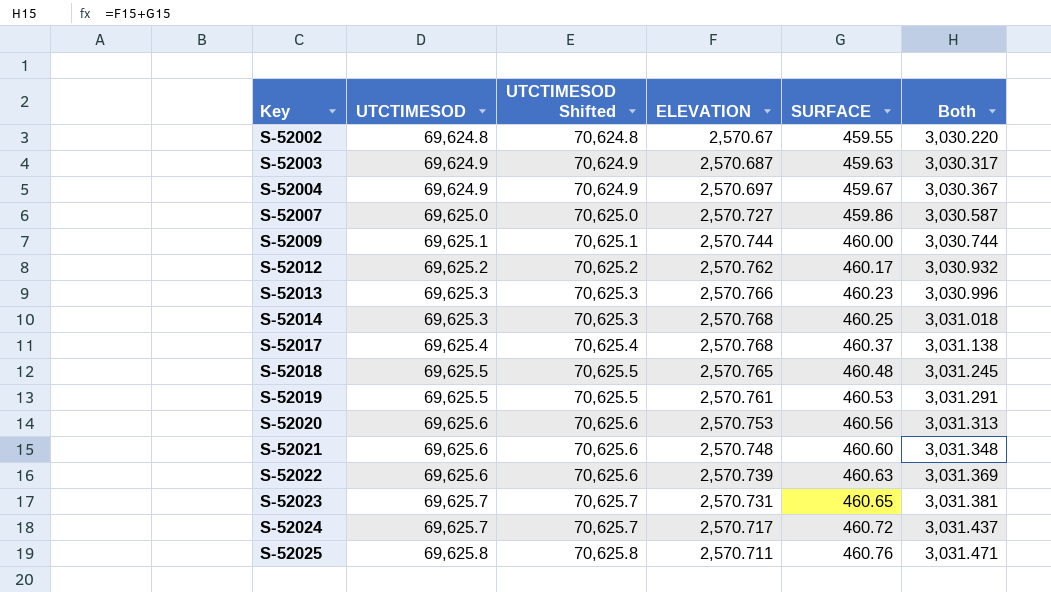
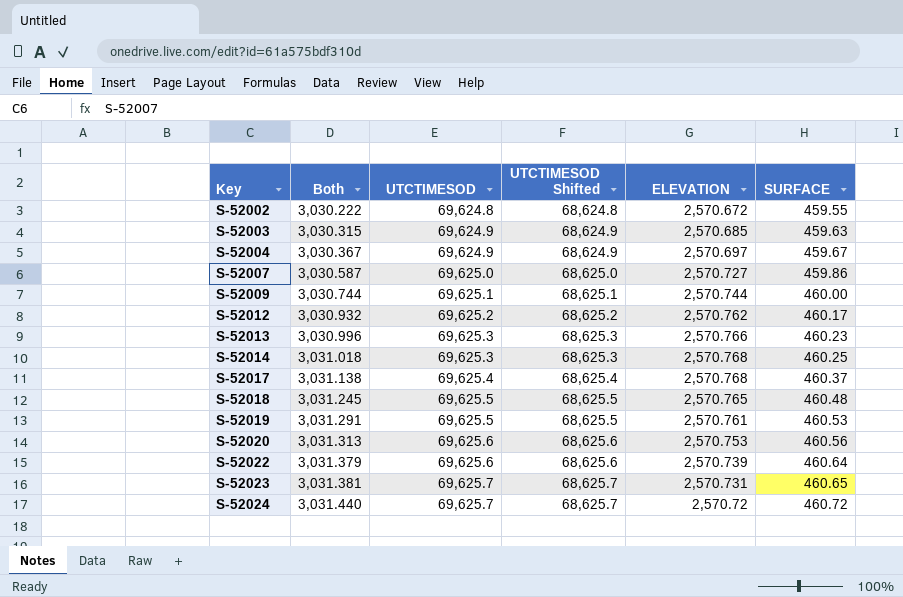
column Both | position: 6 -> 2
column UTCTIMESOD Shifted | formula: [UTCTIMESOD] + 1000 -> [UTCTIMESOD] - 1000
row S-52021: 69,625.6 | 70,625.6 | 2,570.748 | 460.60 | 3,031.348 -> none
row S-52025: 69,625.8 | 70,625.8 | 2,570.711 | 460.76 | 3,031.471 -> none
S-52002 | Both: 3,030.220 -> 3,030.222
S-52002 | ELEVATION: 2,570.67 -> 2,570.672
S-52003 | Both: 3,030.317 -> 3,030.315
S-52003 | ELEVATION: 2,570.687 -> 2,570.685
S-52022 | Both: 3,031.369 -> 3,031.379
S-52022 | SURFACE: 460.63 -> 460.64
S-52024 | Both: 3,031.437 -> 3,031.440
S-52024 | ELEVATION: 2,570.717 -> 2,570.72

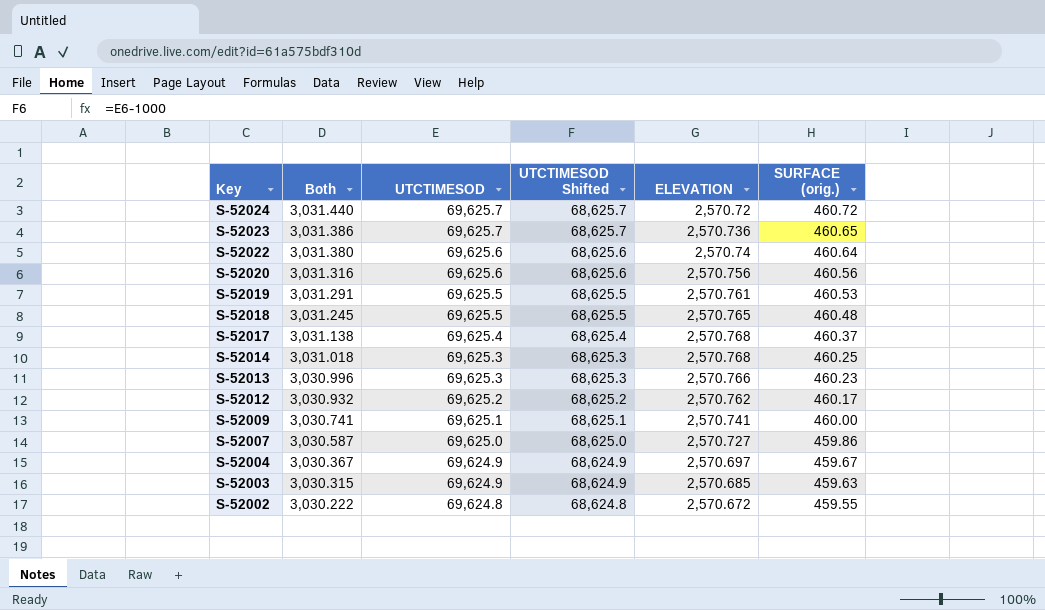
row order: Key ascending -> Key descending
column name: SURFACE -> SURFACE (orig.)
S-52023 | Both: 3,031.381 -> 3,031.386
S-52023 | ELEVATION: 2,570.731 -> 2,570.736
S-52022 | Both: 3,031.379 -> 3,031.380
S-52022 | ELEVATION: 2,570.739 -> 2,570.74
S-52020 | Both: 3,031.313 -> 3,031.316
S-52020 | ELEVATION: 2,570.753 -> 2,570.756
S-52009 | Both: 3,030.744 -> 3,030.741
S-52009 | ELEVATION: 2,570.744 -> 2,570.741

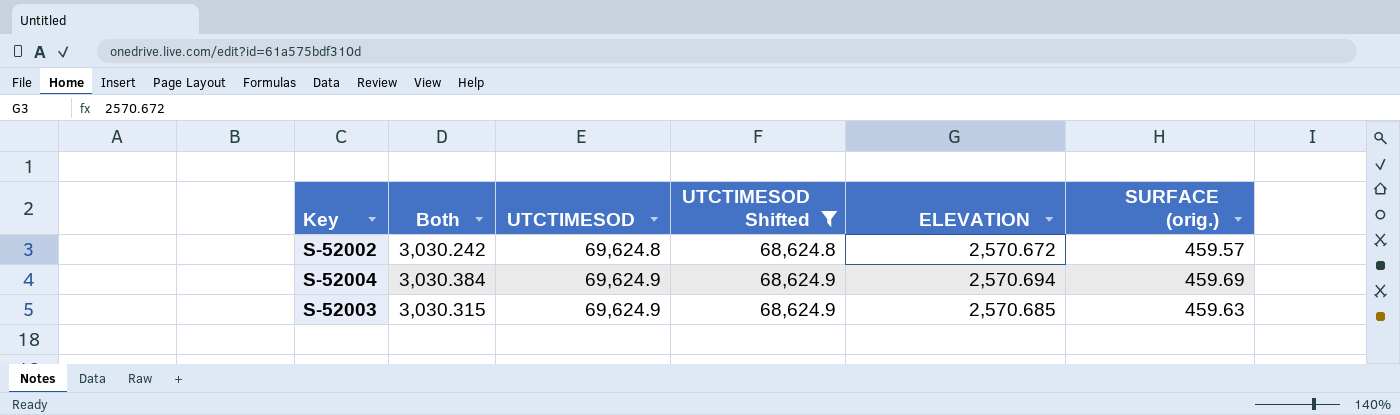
filter: none -> UTCTIMESOD Shifted <= 68,624.9
row order: Key descending -> UTCTIMESOD ascending
S-52002 | Both: 3,030.222 -> 3,030.242
S-52002 | SURFACE (orig.): 459.55 -> 459.57
S-52004 | Both: 3,030.367 -> 3,030.384
S-52004 | ELEVATION: 2,570.697 -> 2,570.694
S-52004 | SURFACE (orig.): 459.67 -> 459.69

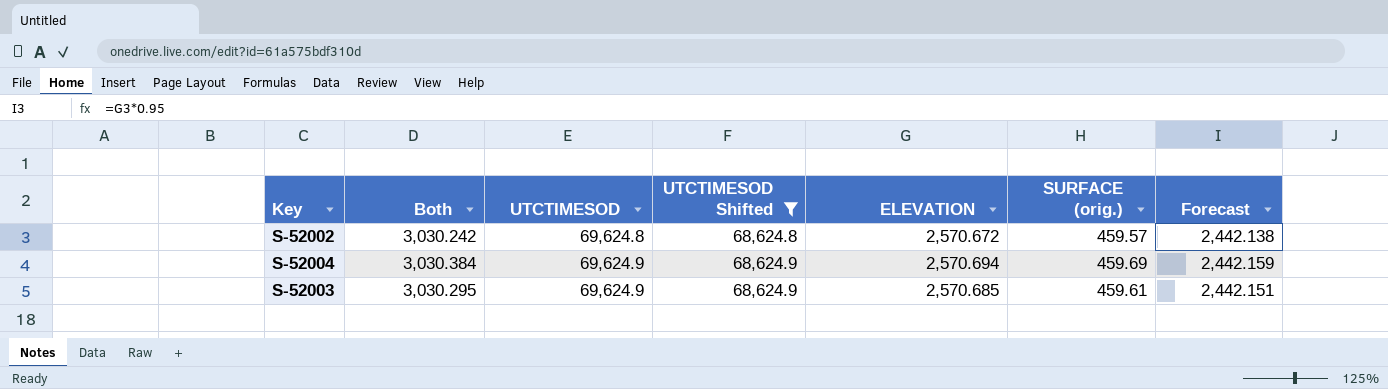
column Forecast | formula: none -> [ELEVATION] * 0.95
S-52003 | Both: 3,030.315 -> 3,030.295
S-52003 | SURFACE (orig.): 459.63 -> 459.61

